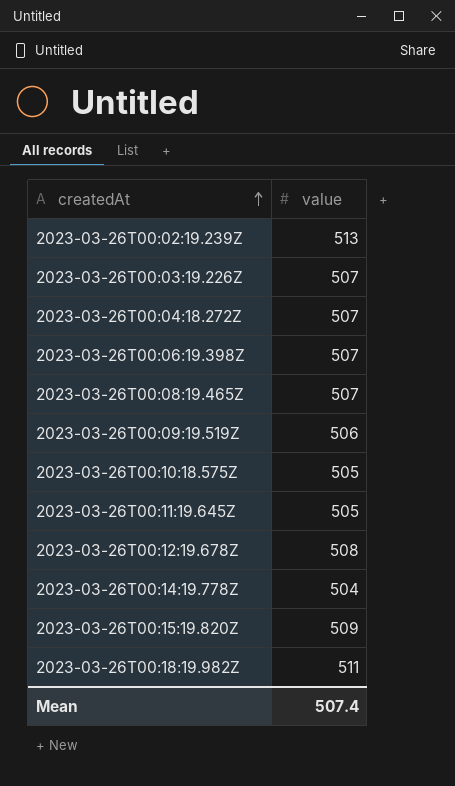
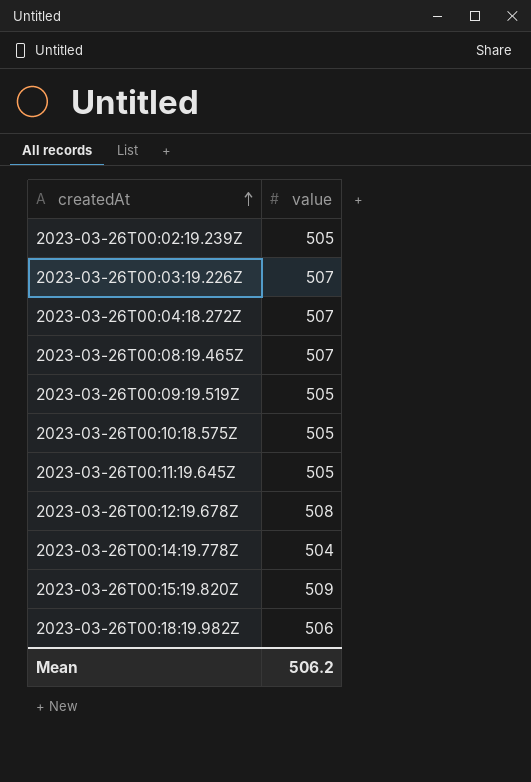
row 2023-03-26T00:06:19.398Z: 507 -> none
2023-03-26T00:02:19.239Z | value: 513 -> 505
2023-03-26T00:09:19.519Z | value: 506 -> 505
2023-03-26T00:18:19.982Z | value: 511 -> 506
Mean | value: 507.4 -> 506.2

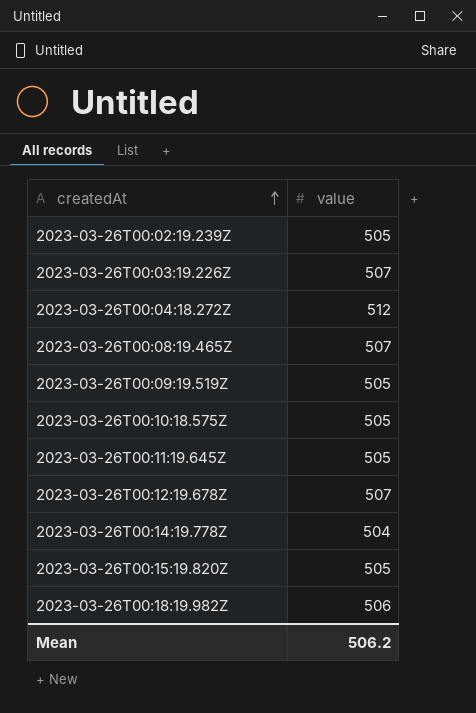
2023-03-26T00:04:18.272Z | value: 507 -> 512
2023-03-26T00:12:19.678Z | value: 508 -> 507
2023-03-26T00:15:19.820Z | value: 509 -> 505

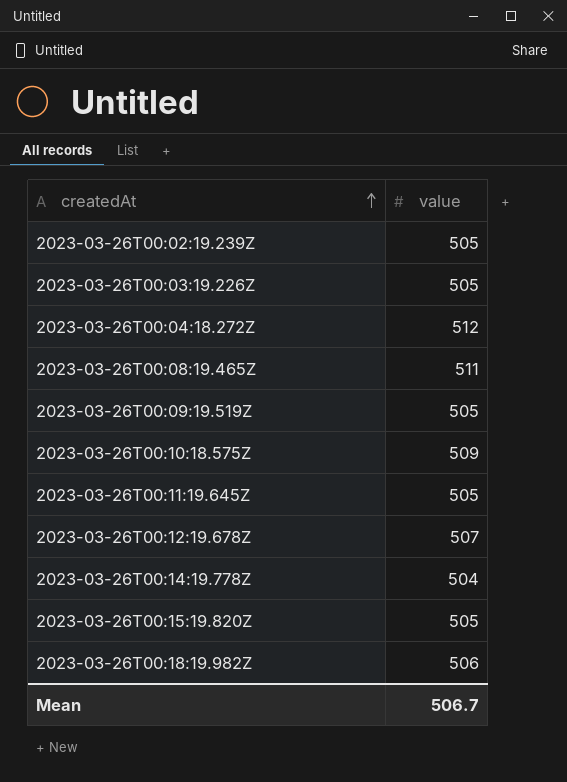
2023-03-26T00:03:19.226Z | value: 507 -> 505
2023-03-26T00:08:19.465Z | value: 507 -> 511
2023-03-26T00:10:18.575Z | value: 505 -> 509
Mean | value: 506.2 -> 506.7

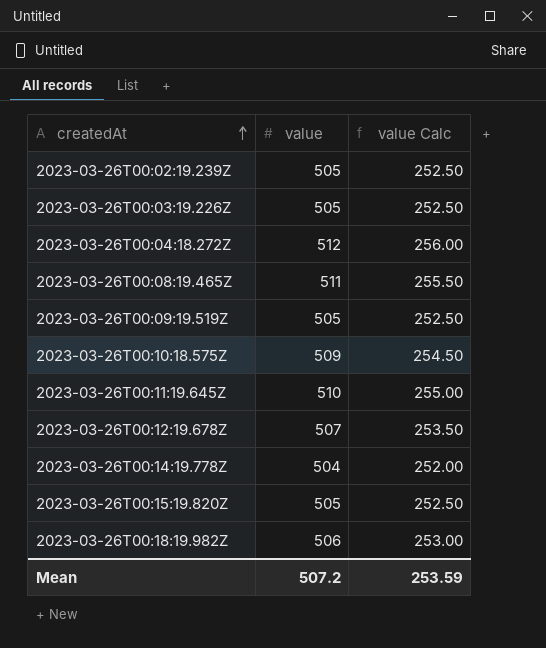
column value Calc | formula: none -> [value] * 0.5
2023-03-26T00:11:19.645Z | value: 505 -> 510
Mean | value: 506.7 -> 507.2

